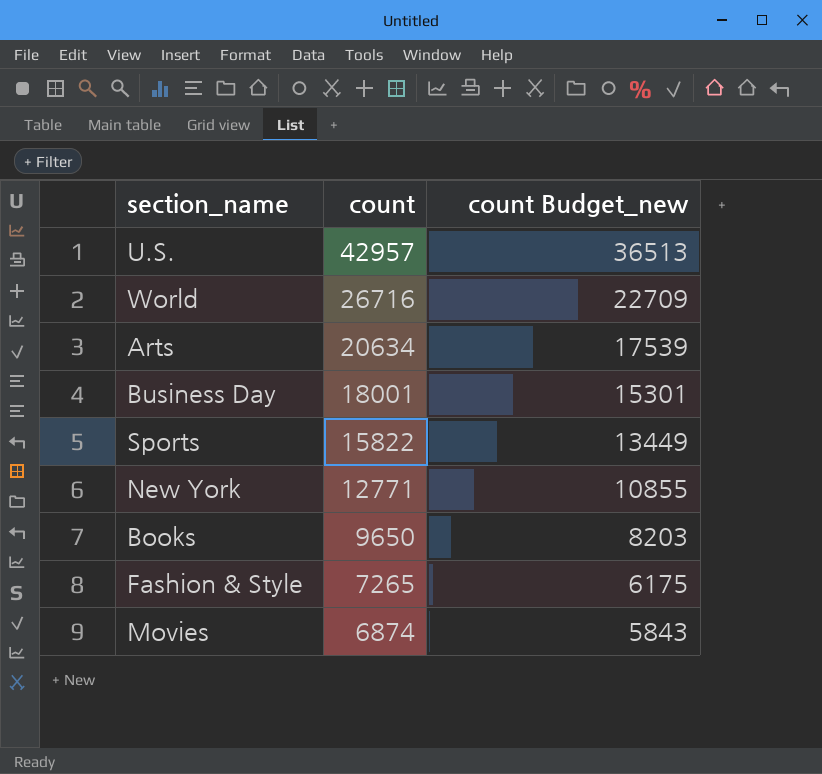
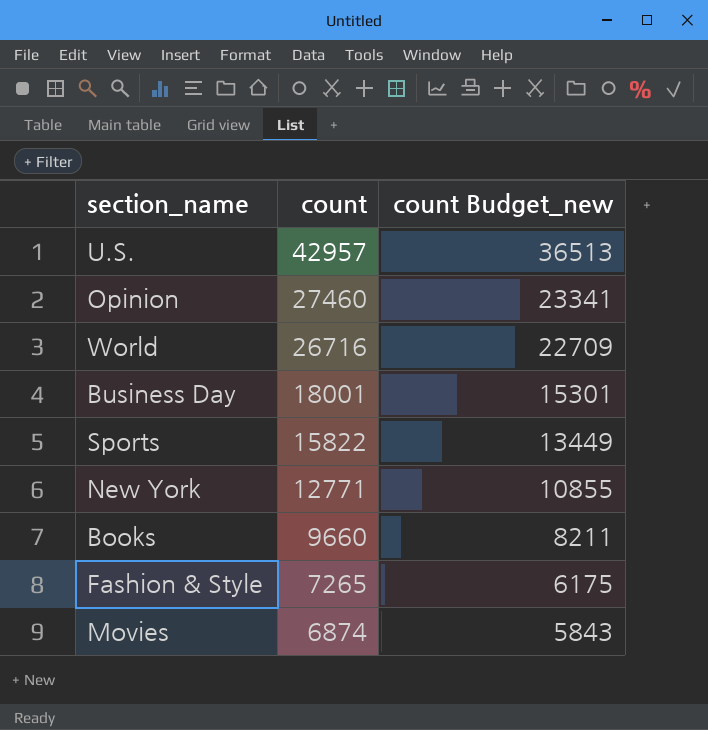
row Arts: 20634 | 17539 -> none
row Opinion: none -> 27460 | 23341
Books | count: 9650 -> 9660
Books | count Budget_new: 8203 -> 8211

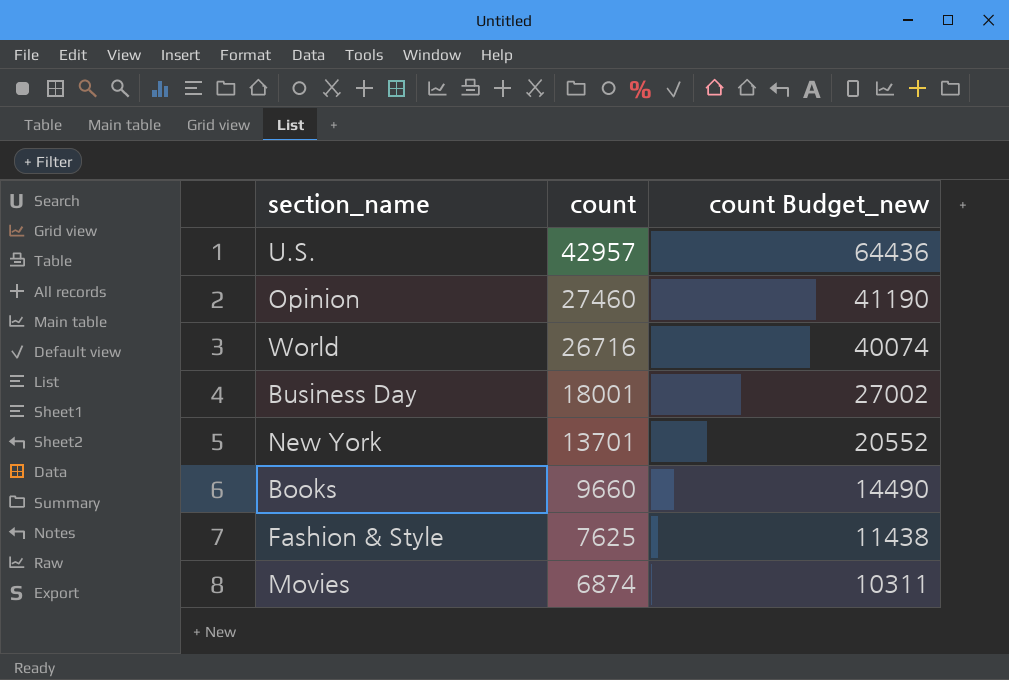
column count Budget_new | formula: [count] * 0.85 -> [count] * 1.5
row Sports: 15822 | 13449 -> none
New York | count: 12771 -> 13701
Fashion & Style | count: 7265 -> 7625

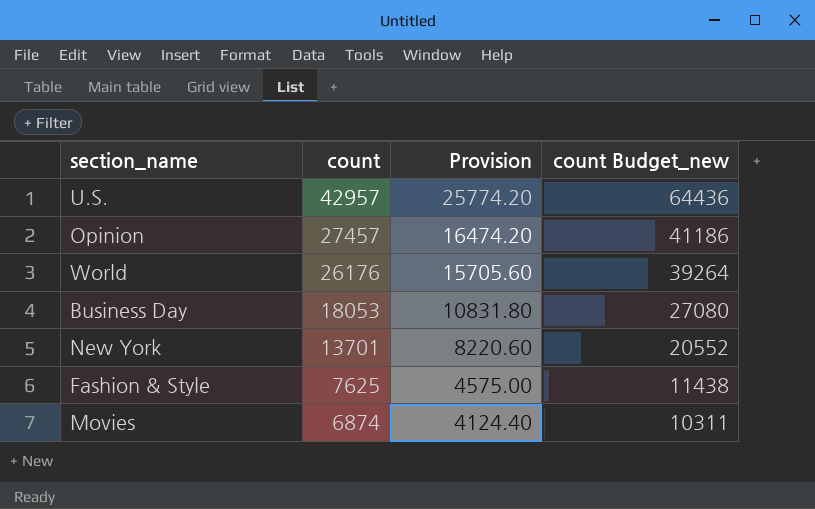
column Provision | formula: none -> [count] * 0.6
row Books: 9660 | 14490 -> none
Opinion | count: 27460 -> 27457
Opinion | count Budget_new: 41190 -> 41186
World | count: 26716 -> 26176
World | count Budget_new: 40074 -> 39264
Business Day | count: 18001 -> 18053
Business Day | count Budget_new: 27002 -> 27080

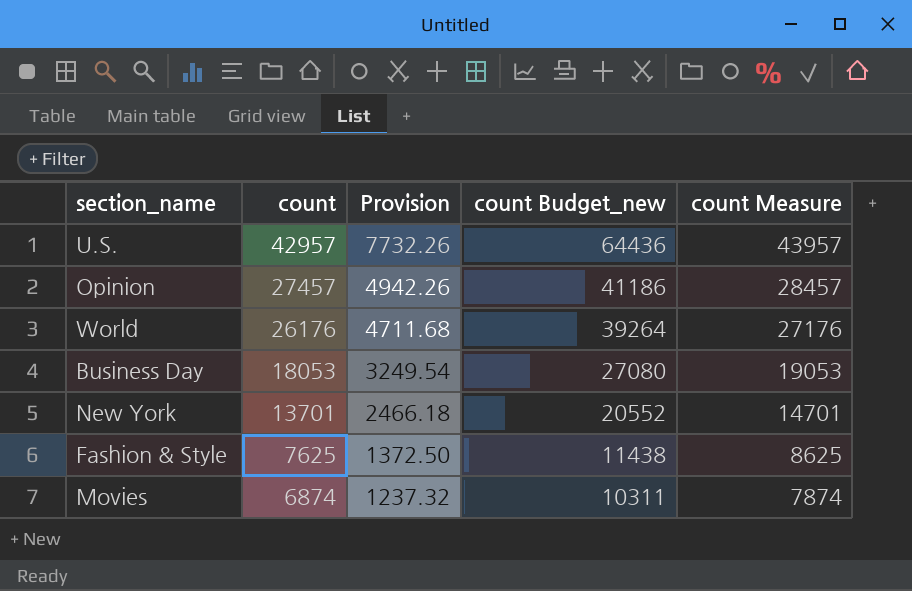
column Provision | formula: [count] * 0.6 -> [count] * 0.18
column count Measure | formula: none -> [count] + 1000

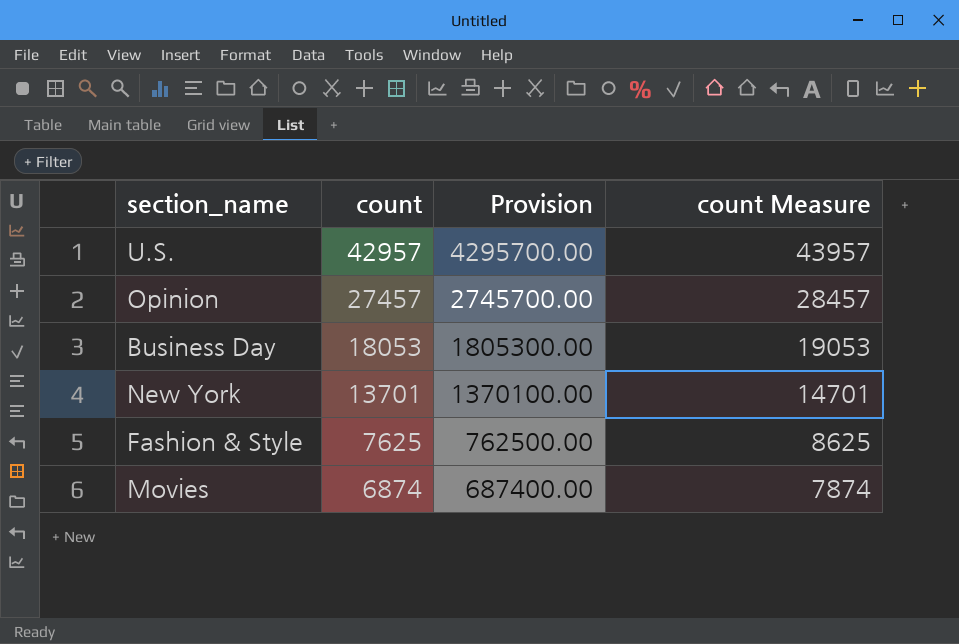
column count Budget_new | formula: [count] * 1.5 -> none
column Provision | formula: [count] * 0.18 -> [count] * 100
row World: 26176 | 4711.68 | 39264 | 27176 -> none

